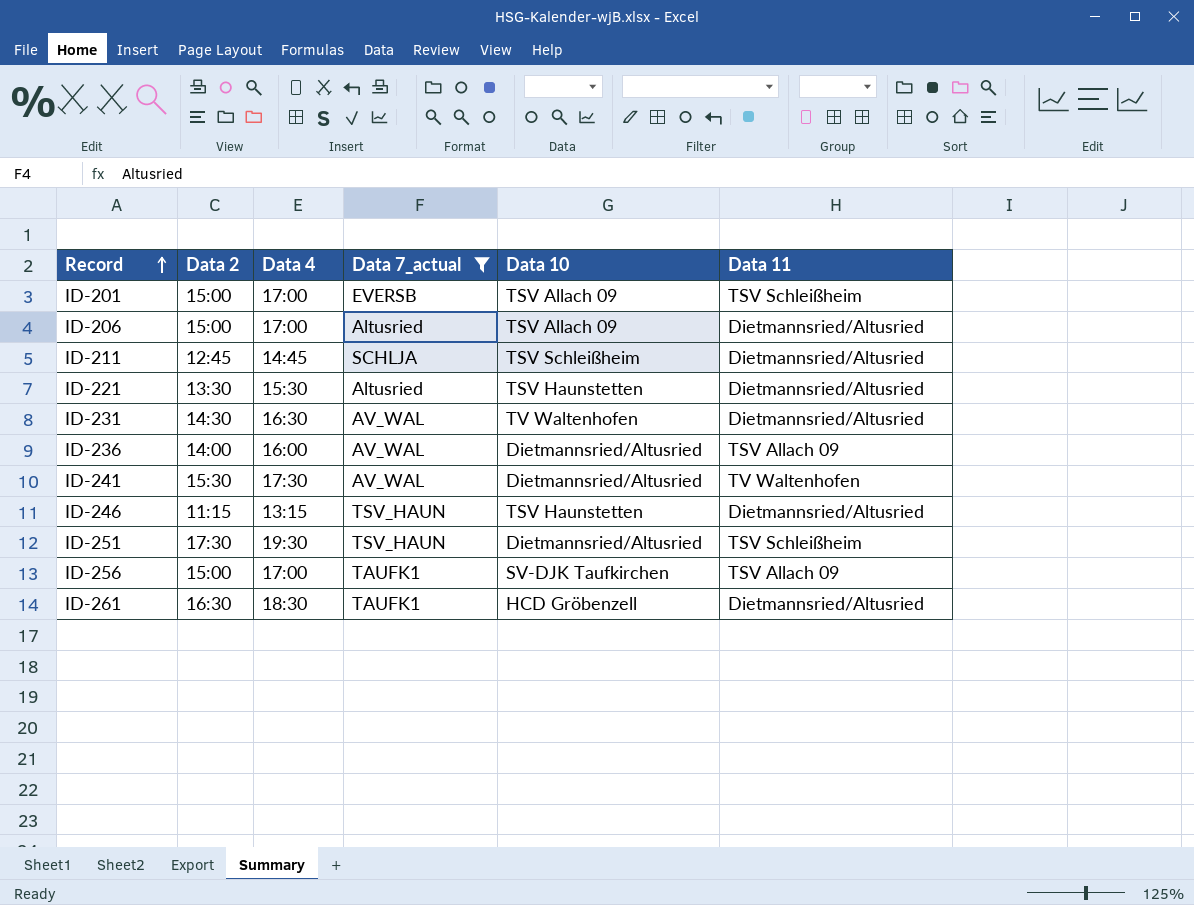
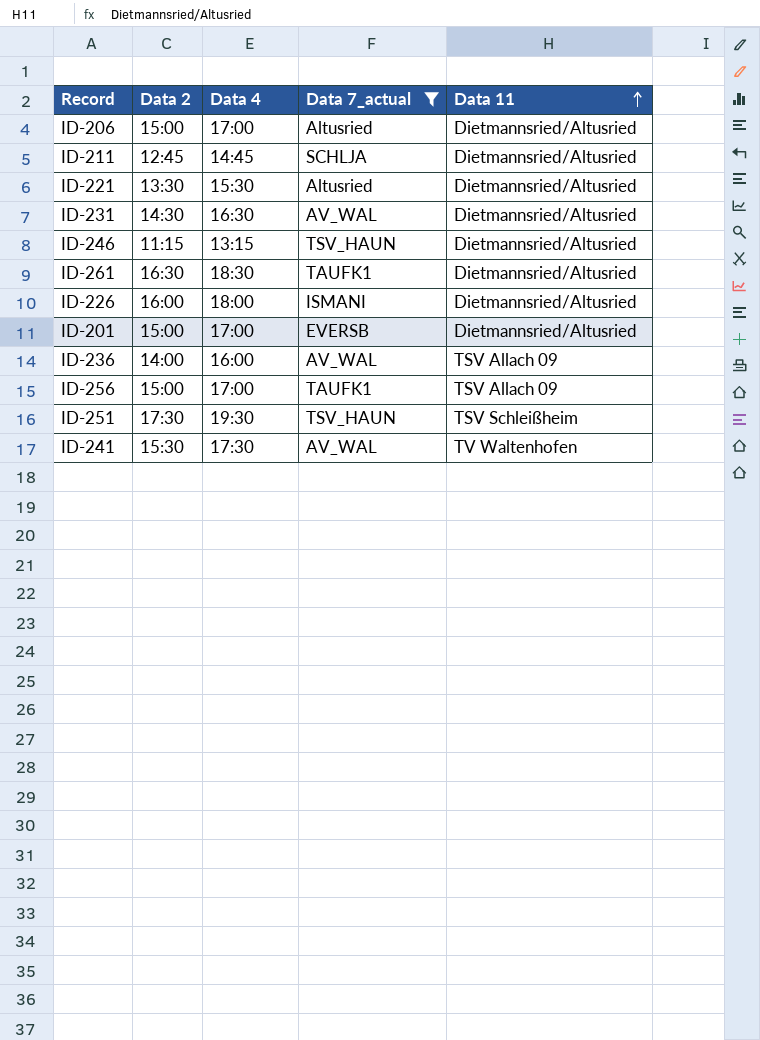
row order: Record ascending -> Data 11 ascending
column Data 10 | position: 5 -> none
row ID-226: none -> 16:00 | 18:00 | ISMANI | Dietmannsried/Altusried
ID-201 | Data 11: TSV Schleißheim -> Dietmannsried/Altusried

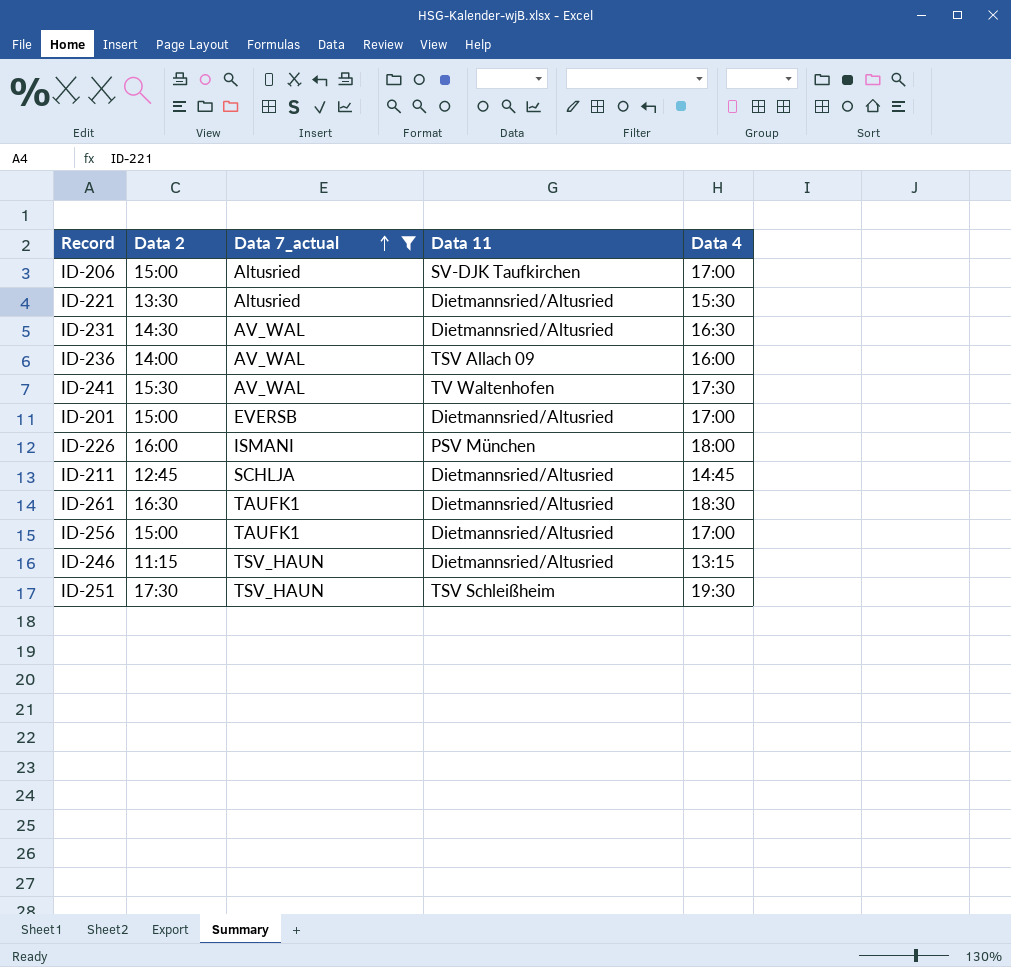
row order: Data 11 ascending -> Data 7_actual ascending
column Data 4 | position: 3 -> 5
ID-206 | Data 11: Dietmannsried/Altusried -> SV-DJK Taufkirchen
ID-226 | Data 11: Dietmannsried/Altusried -> PSV München
ID-256 | Data 11: TSV Allach 09 -> Dietmannsried/Altusried

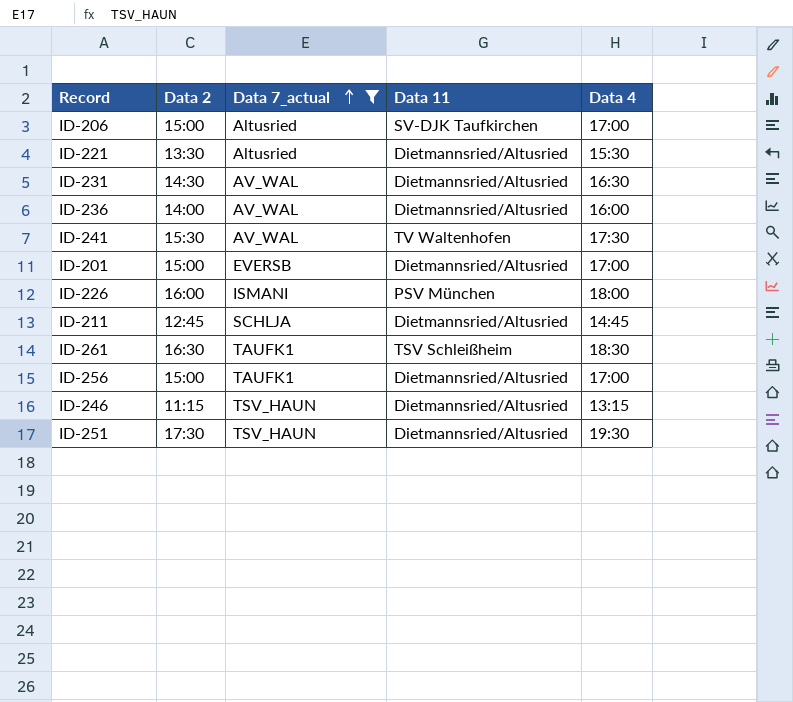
ID-236 | Data 11: TSV Allach 09 -> Dietmannsried/Altusried
ID-261 | Data 11: Dietmannsried/Altusried -> TSV Schleißheim
ID-251 | Data 11: TSV Schleißheim -> Dietmannsried/Altusried

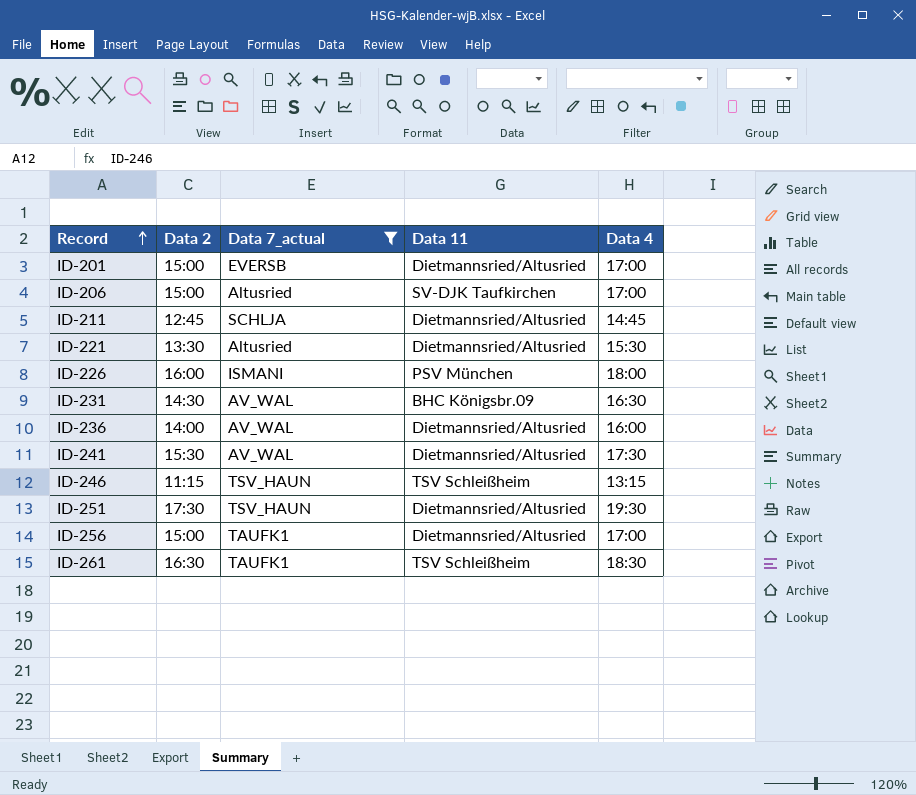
row order: Data 7_actual ascending -> Record ascending
ID-231 | Data 11: Dietmannsried/Altusried -> BHC Königsbr.09
ID-241 | Data 11: TV Waltenhofen -> Dietmannsried/Altusried
ID-246 | Data 11: Dietmannsried/Altusried -> TSV Schleißheim

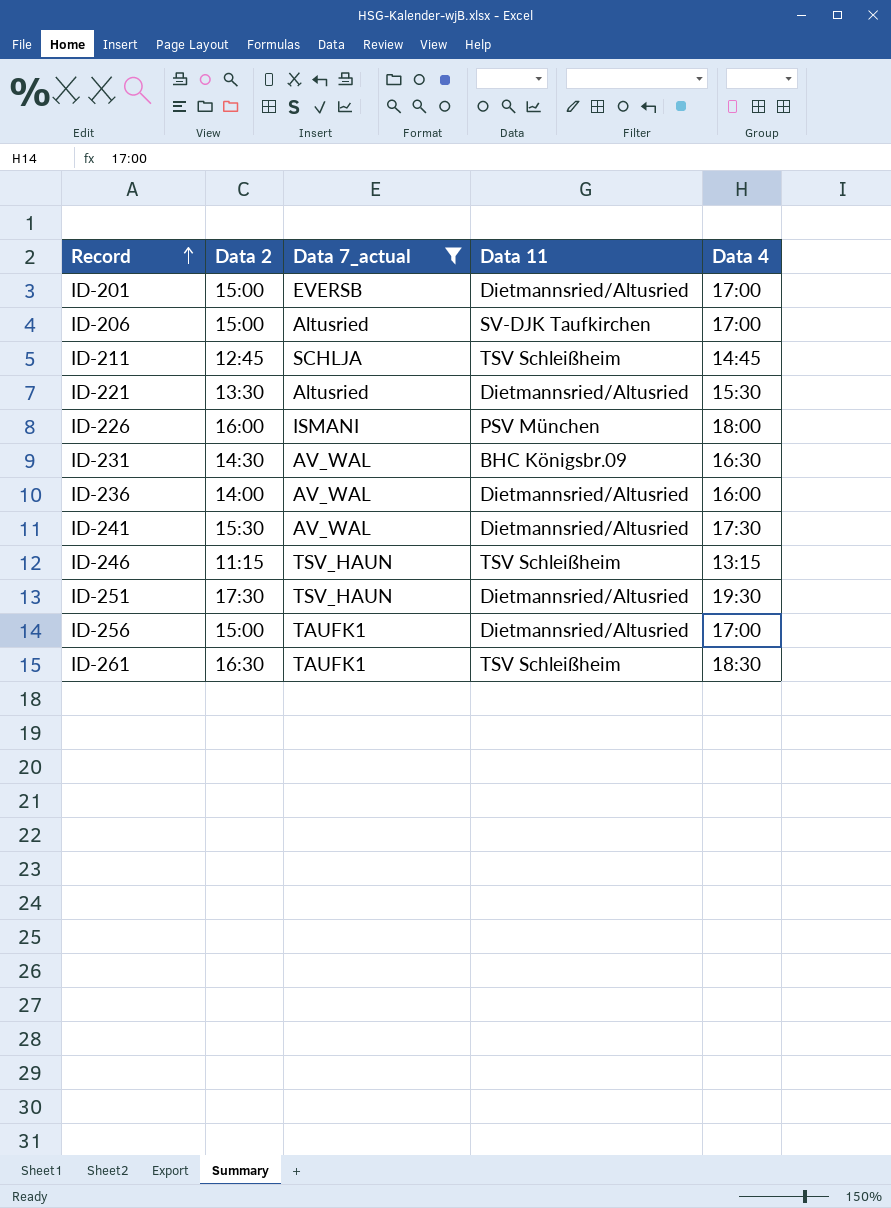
ID-211 | Data 11: Dietmannsried/Altusried -> TSV Schleißheim

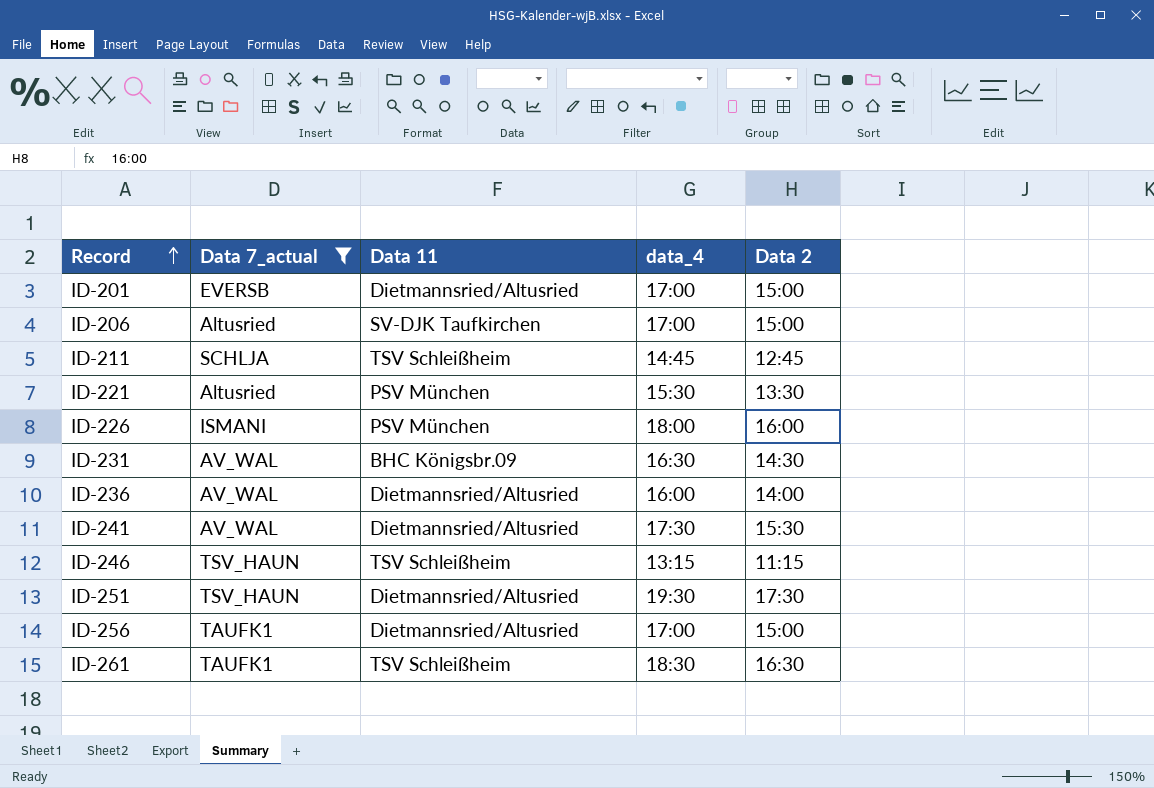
column name: Data 4 -> data_4
column Data 2 | position: 2 -> 5
ID-221 | Data 11: Dietmannsried/Altusried -> PSV München

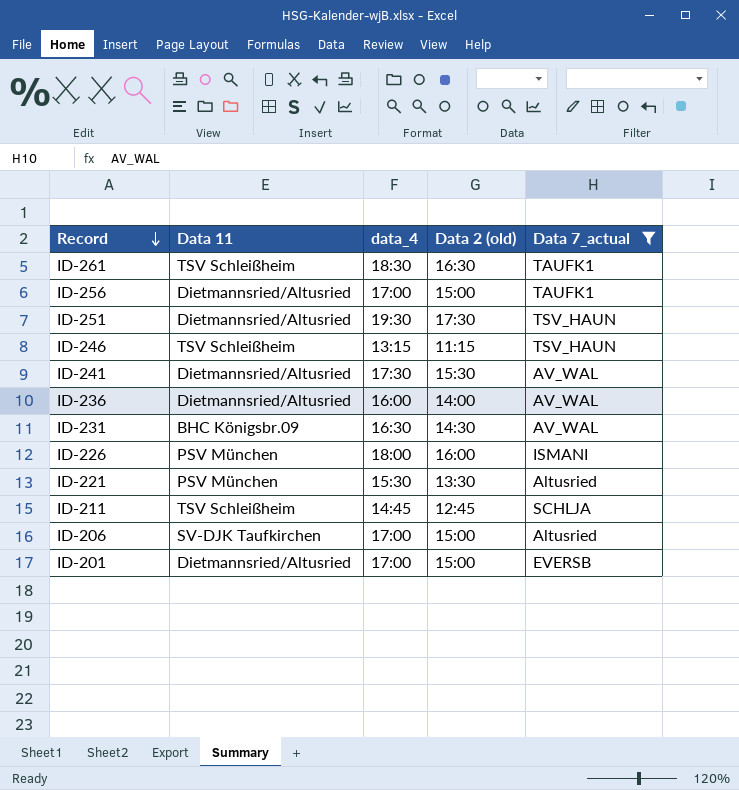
row order: Record ascending -> Record descending
column name: Data 2 -> Data 2 (old)
column Data 7_actual | position: 2 -> 5

